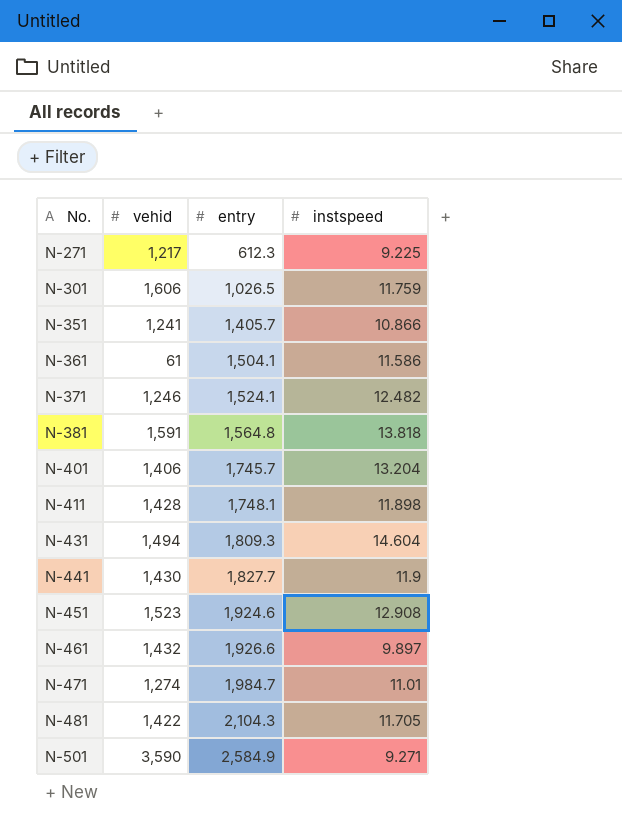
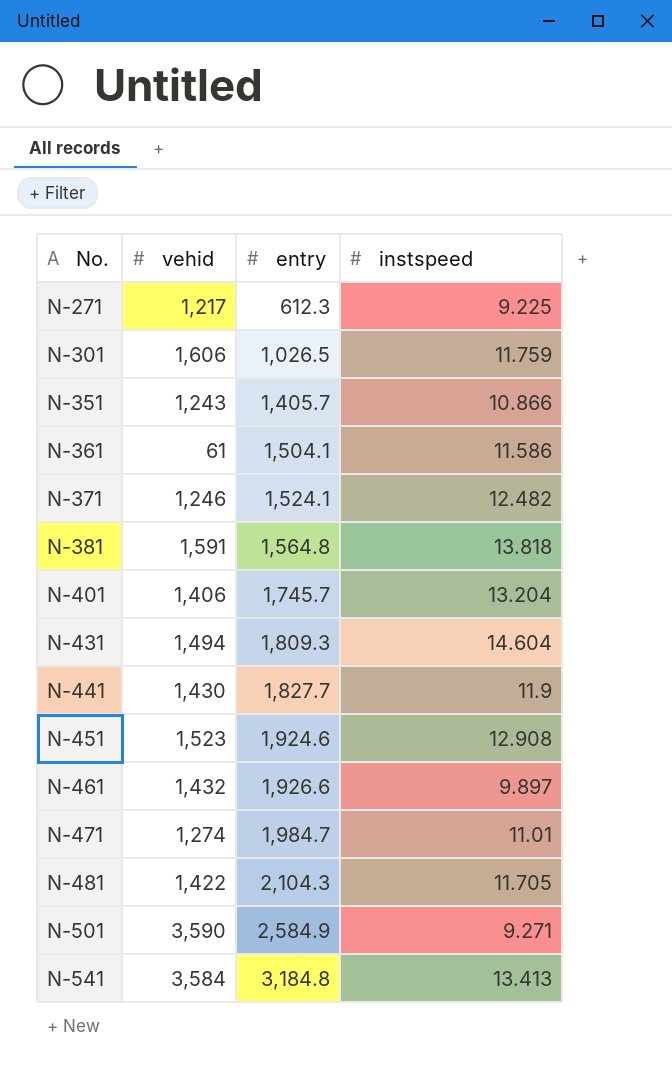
row N-411: 1,428 | 1,748.1 | 11.898 -> none
N-351 | vehid: 1,241 -> 1,243
row N-541: none -> 3,584 | 3,184.8 | 13.413

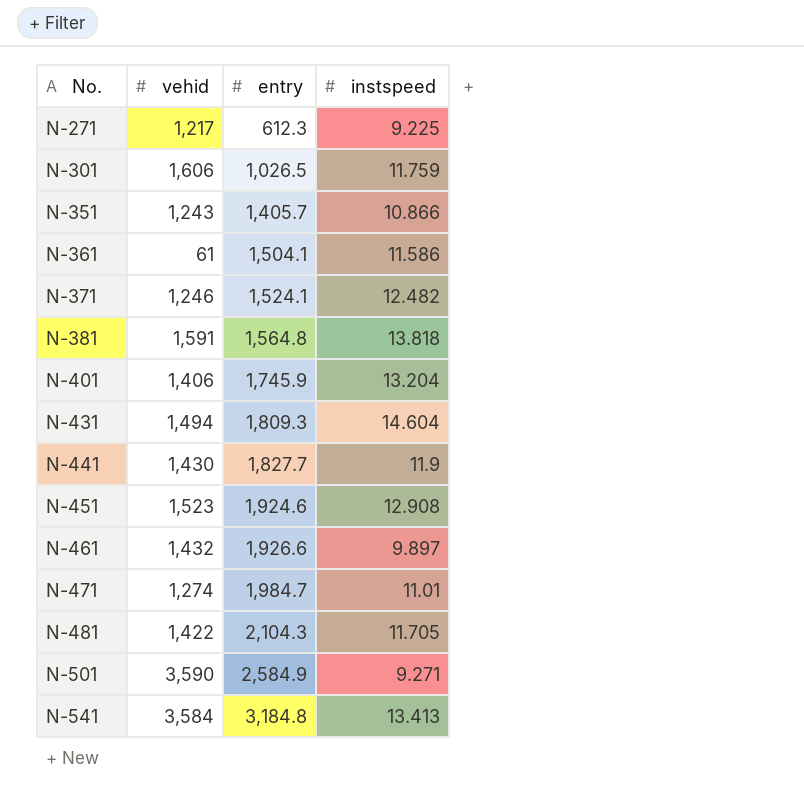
N-401 | entry: 1,745.7 -> 1,745.9

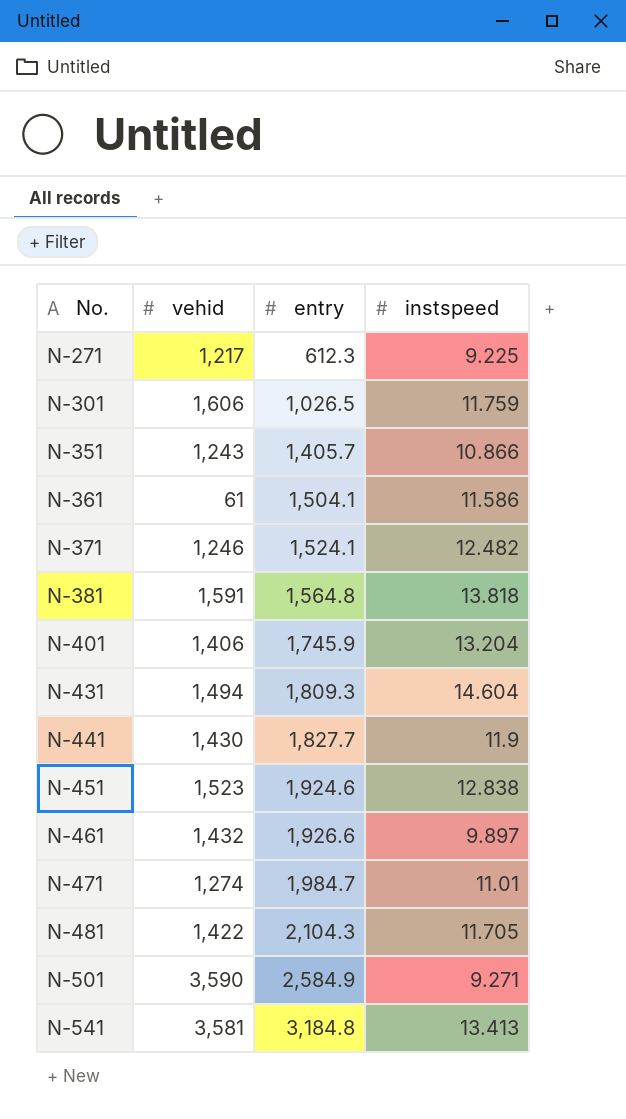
N-451 | instspeed: 12.908 -> 12.838
N-541 | vehid: 3,584 -> 3,581

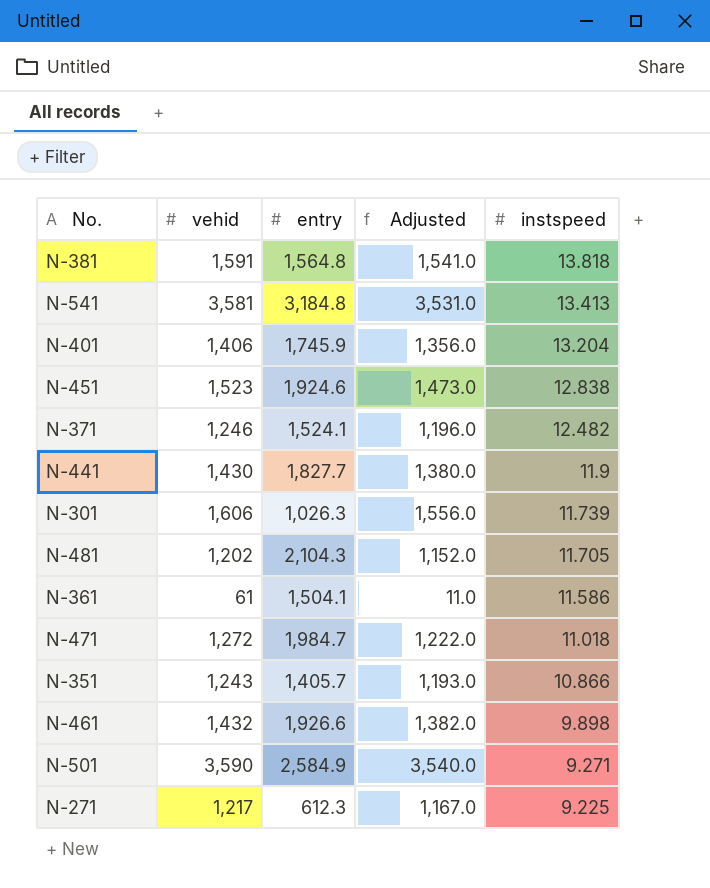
row order: No. ascending -> instspeed descending
column Adjusted | formula: none -> [vehid] - 50
row N-431: 1,494 | 1,809.3 | 14.604 -> none
N-301 | entry: 1,026.5 -> 1,026.3
N-301 | instspeed: 11.759 -> 11.739
N-481 | vehid: 1,422 -> 1,202
N-471 | vehid: 1,274 -> 1,272
N-471 | instspeed: 11.01 -> 11.018
N-461 | instspeed: 9.897 -> 9.898

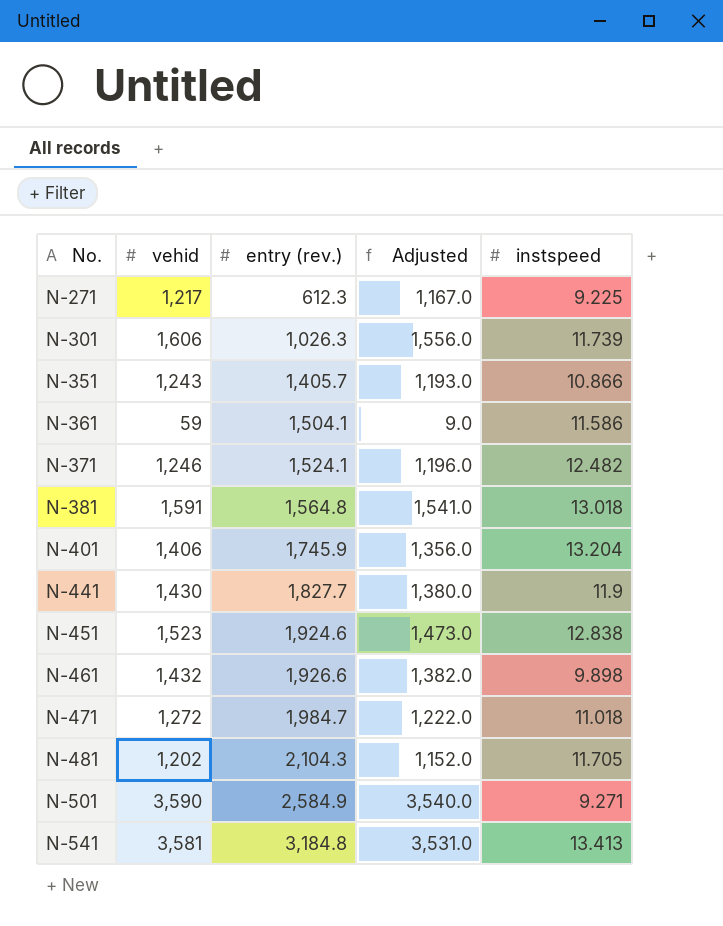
row order: instspeed descending -> No. ascending
column name: entry -> entry (rev.)
N-361 | vehid: 61 -> 59
N-361 | Adjusted: 11.0 -> 9.0
N-381 | instspeed: 13.818 -> 13.018

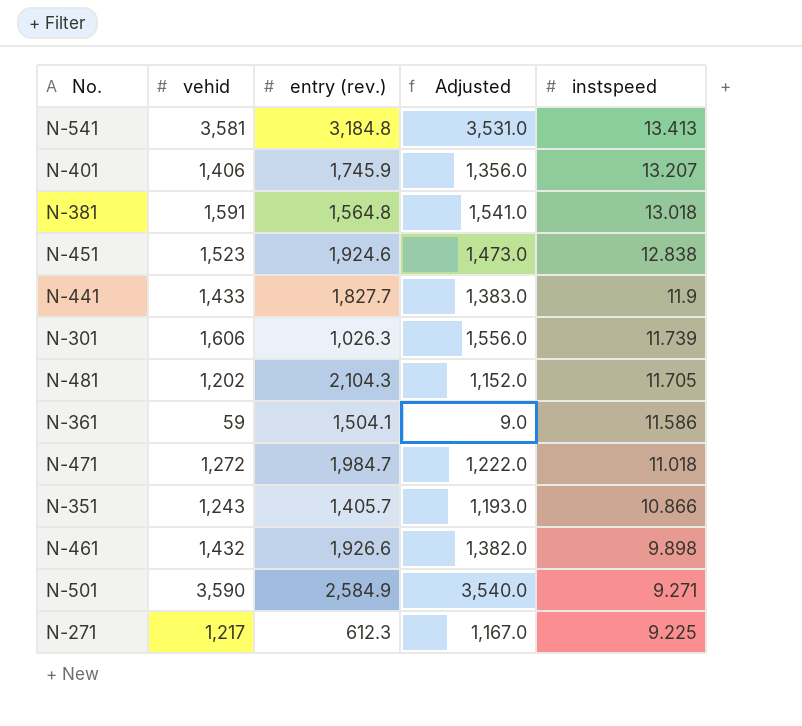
row order: No. ascending -> instspeed descending
row N-371: 1,246 | 1,524.1 | 1,196.0 | 12.482 -> none
N-401 | instspeed: 13.204 -> 13.207
N-441 | vehid: 1,430 -> 1,433
N-441 | Adjusted: 1,380.0 -> 1,383.0

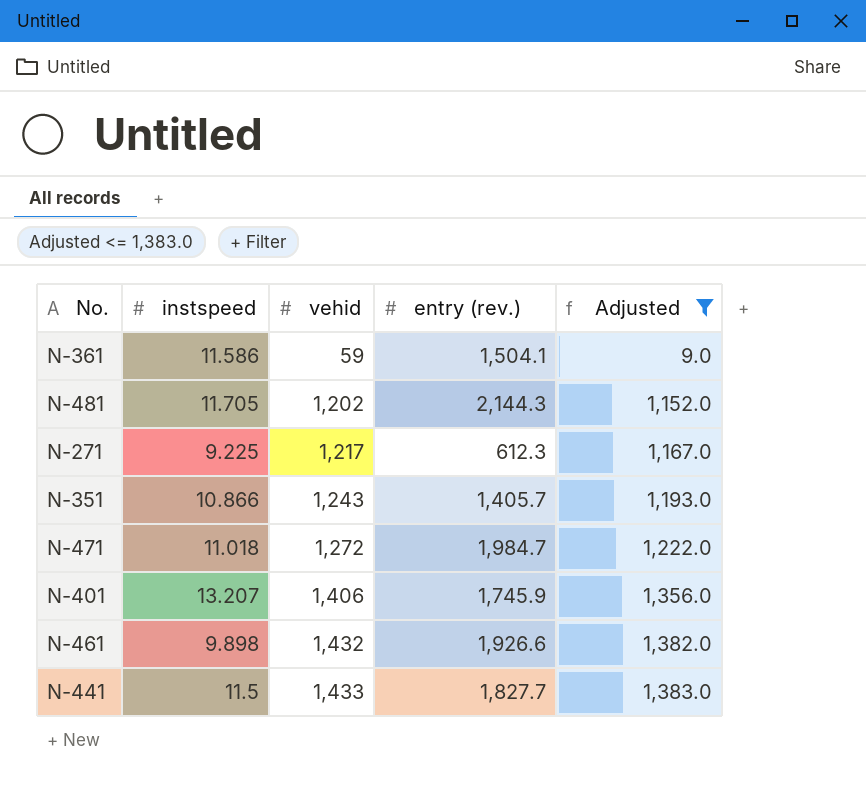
filter: none -> Adjusted <= 1,383.0
row order: instspeed descending -> vehid ascending
column instspeed | position: 5 -> 2
N-481 | entry (rev.): 2,104.3 -> 2,144.3
N-441 | instspeed: 11.9 -> 11.5

